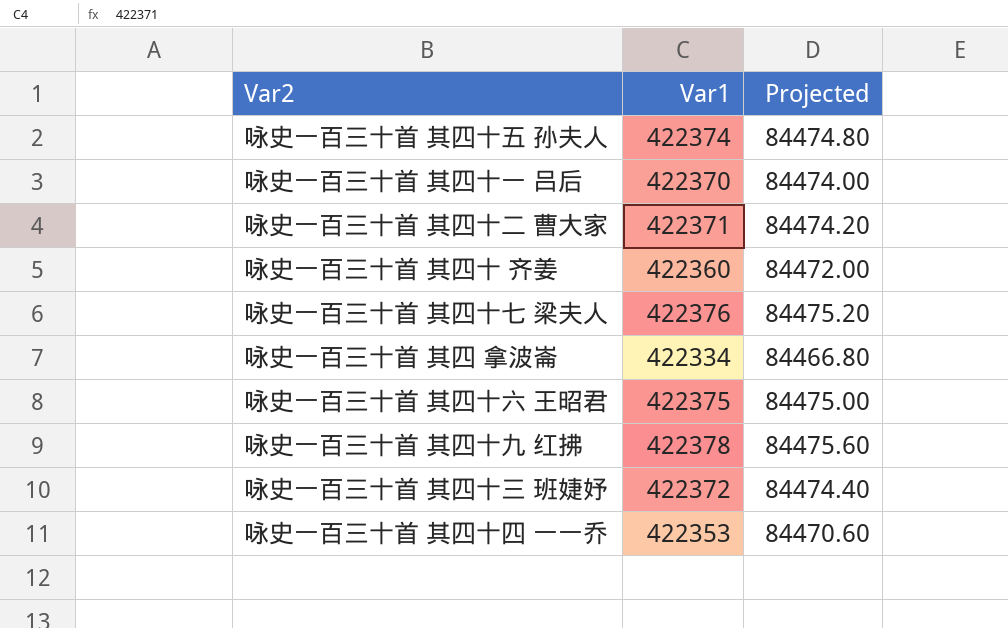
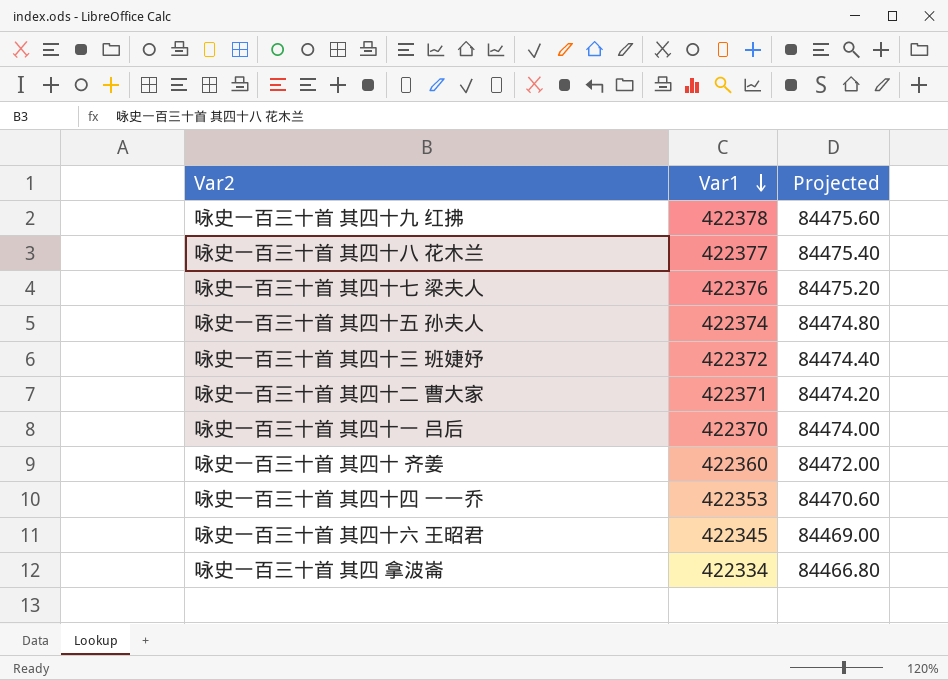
row order: none -> Var1 descending
row 咏史一百三十首 其四十八 花木兰: none -> 422377 | 84475.40
咏史一百三十首 其四十六 王昭君 | Var1: 422375 -> 422345
咏史一百三十首 其四十六 王昭君 | Projected: 84475.00 -> 84469.00

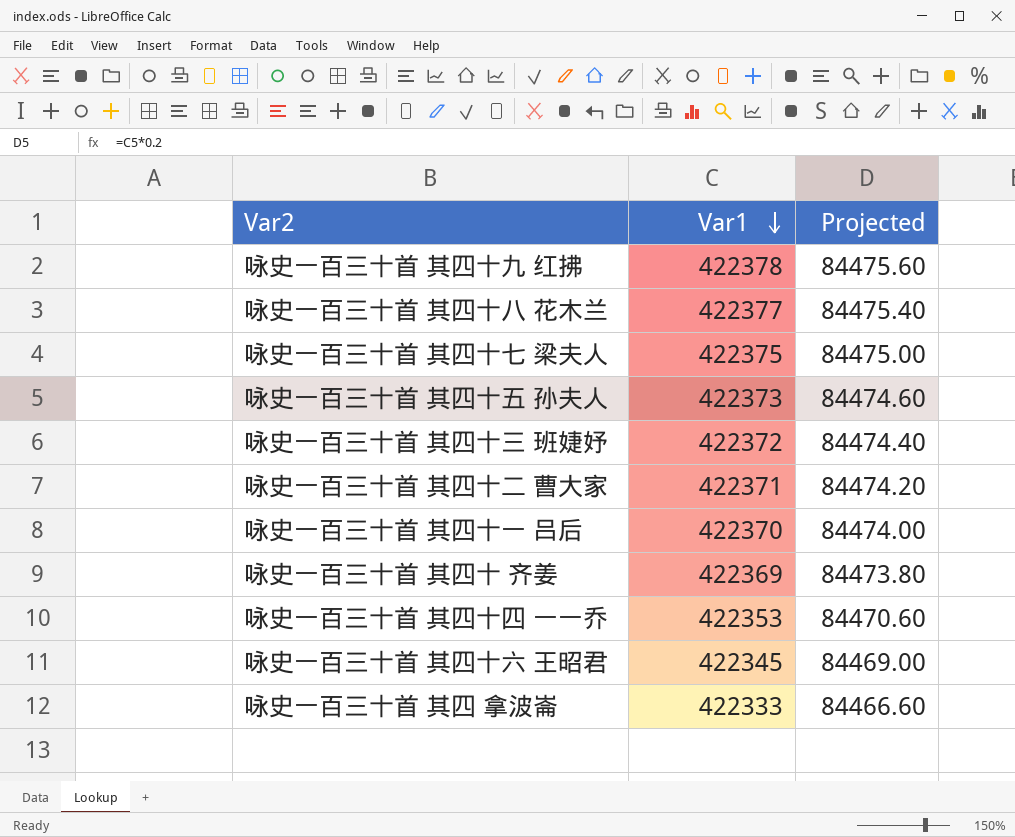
咏史一百三十首 其四十七 梁夫人 | Var1: 422376 -> 422375
咏史一百三十首 其四十七 梁夫人 | Projected: 84475.20 -> 84475.00
咏史一百三十首 其四十五 孙夫人 | Var1: 422374 -> 422373
咏史一百三十首 其四十五 孙夫人 | Projected: 84474.80 -> 84474.60
咏史一百三十首 其四十 齐姜 | Var1: 422360 -> 422369
咏史一百三十首 其四十 齐姜 | Projected: 84472.00 -> 84473.80
咏史一百三十首 其四 拿波崙 | Var1: 422334 -> 422333
咏史一百三十首 其四 拿波崙 | Projected: 84466.80 -> 84466.60

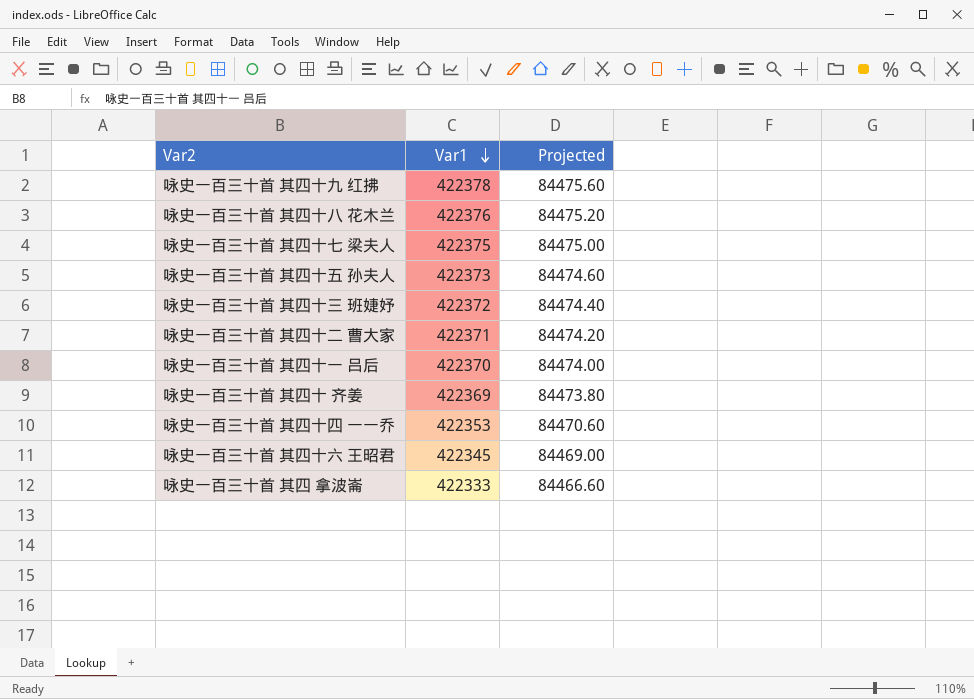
咏史一百三十首 其四十八 花木兰 | Var1: 422377 -> 422376
咏史一百三十首 其四十八 花木兰 | Projected: 84475.40 -> 84475.20

